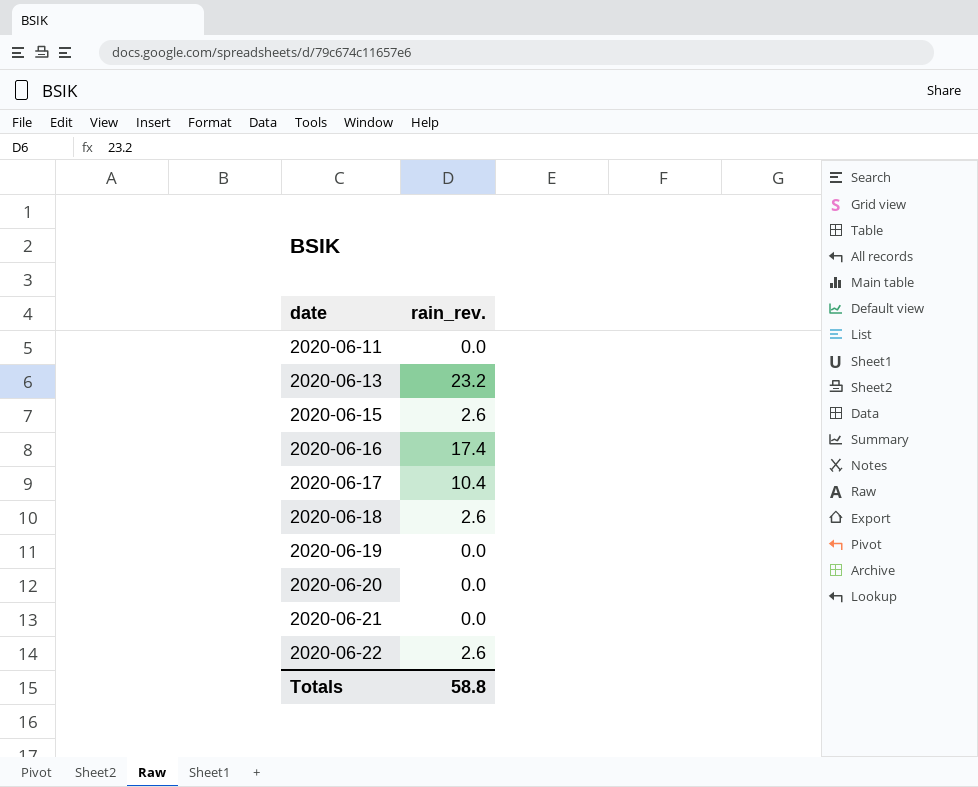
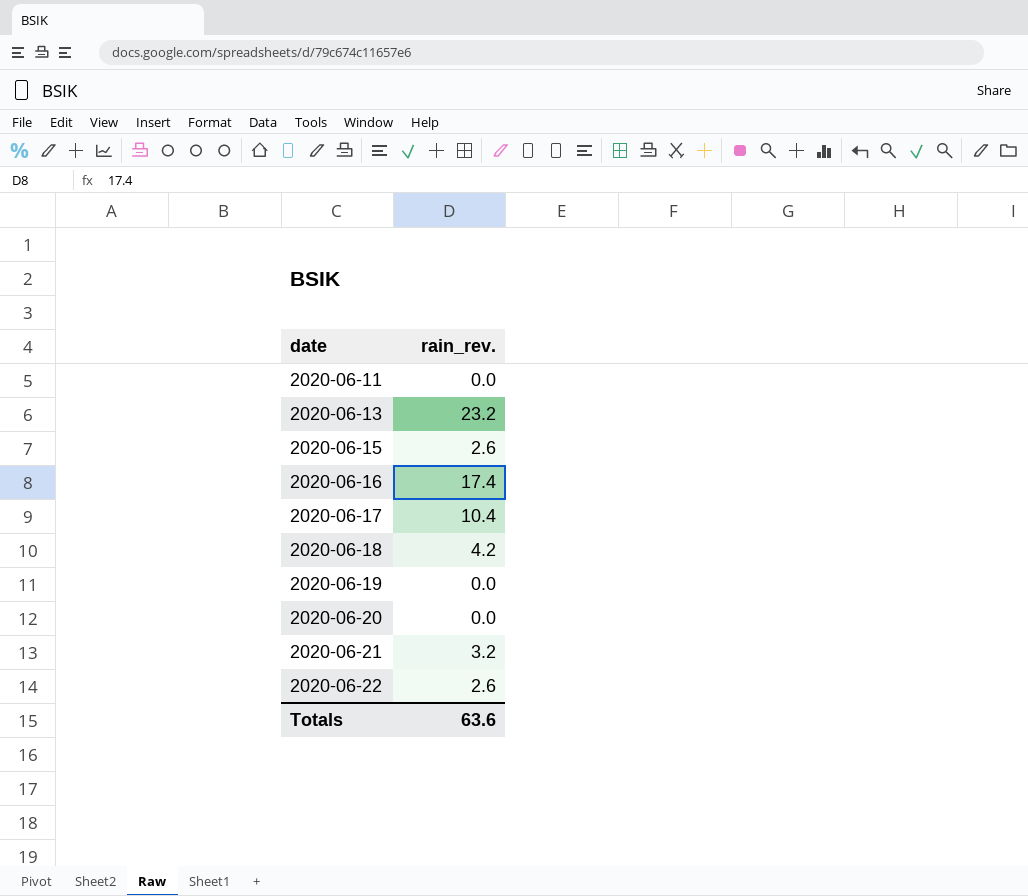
2020-06-18 | rain_rev.: 2.6 -> 4.2
2020-06-21 | rain_rev.: 0.0 -> 3.2
Totals | rain_rev.: 58.8 -> 63.6

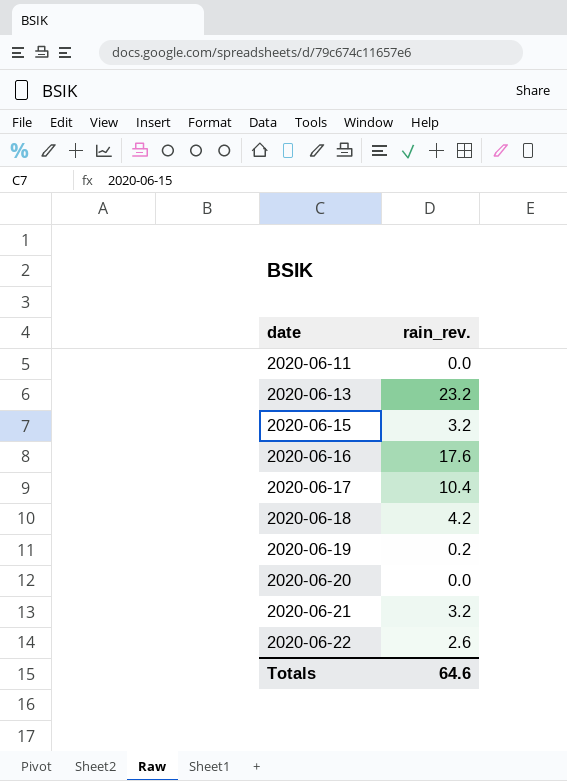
2020-06-15 | rain_rev.: 2.6 -> 3.2
2020-06-16 | rain_rev.: 17.4 -> 17.6
2020-06-19 | rain_rev.: 0.0 -> 0.2
Totals | rain_rev.: 63.6 -> 64.6

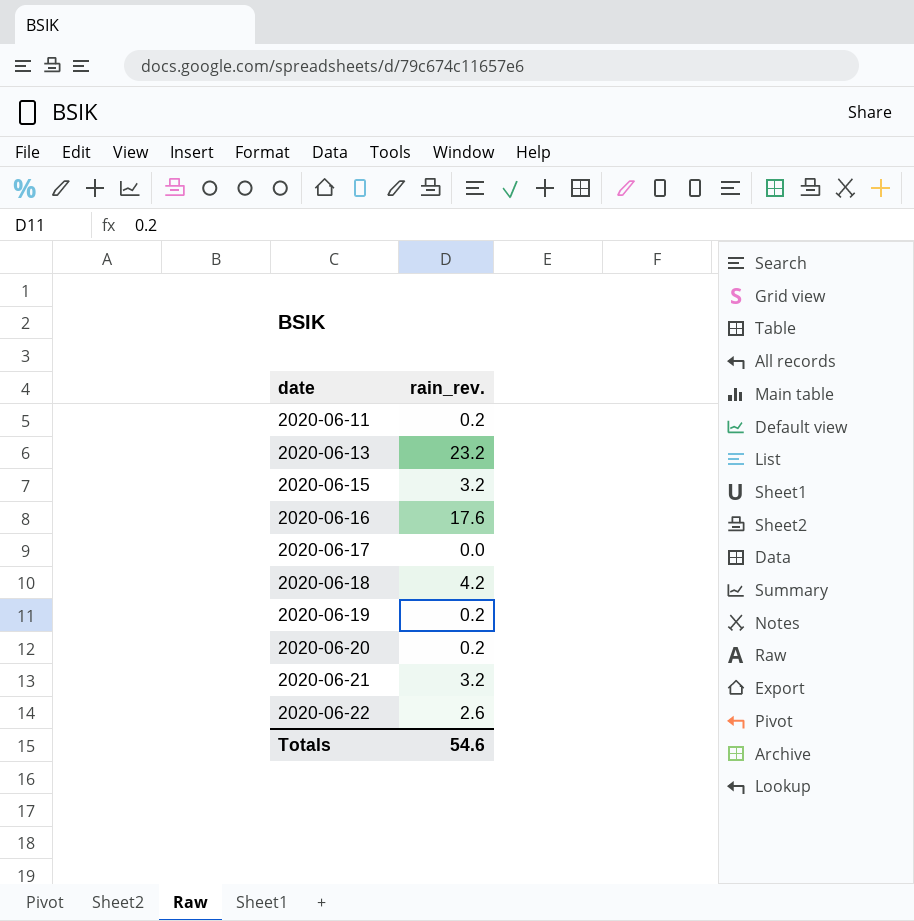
2020-06-11 | rain_rev.: 0.0 -> 0.2
2020-06-17 | rain_rev.: 10.4 -> 0.0
2020-06-20 | rain_rev.: 0.0 -> 0.2
Totals | rain_rev.: 64.6 -> 54.6

